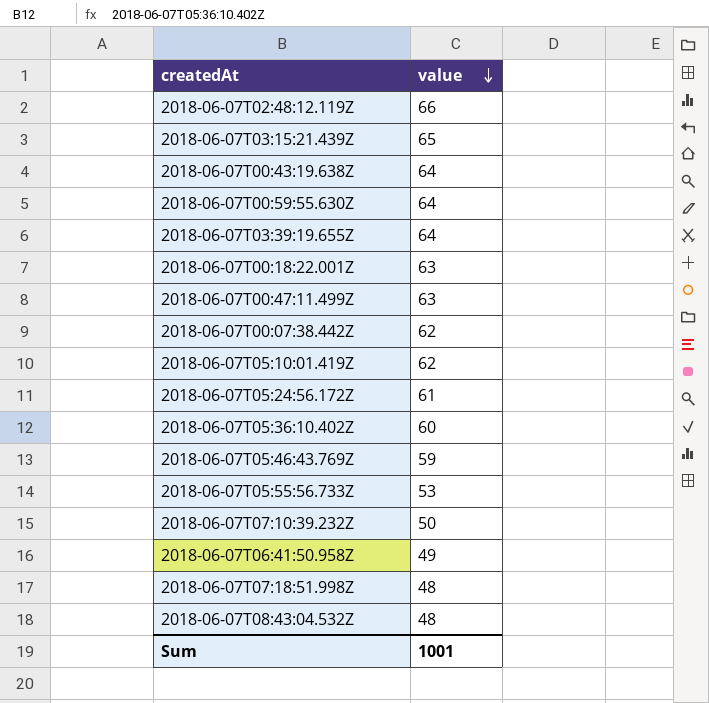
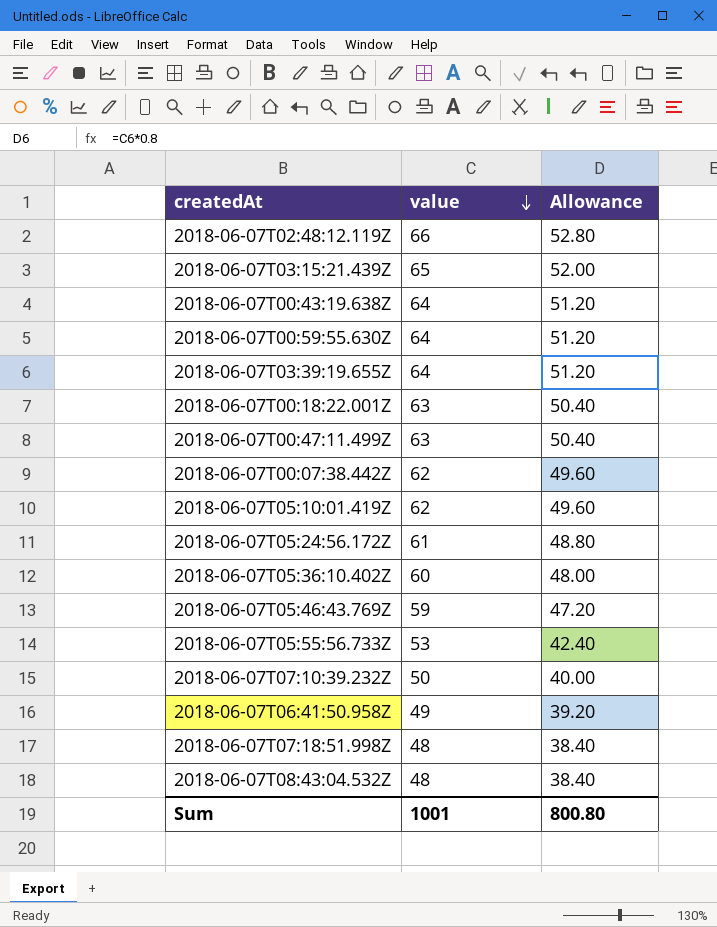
column Allowance | formula: none -> [value] * 0.8

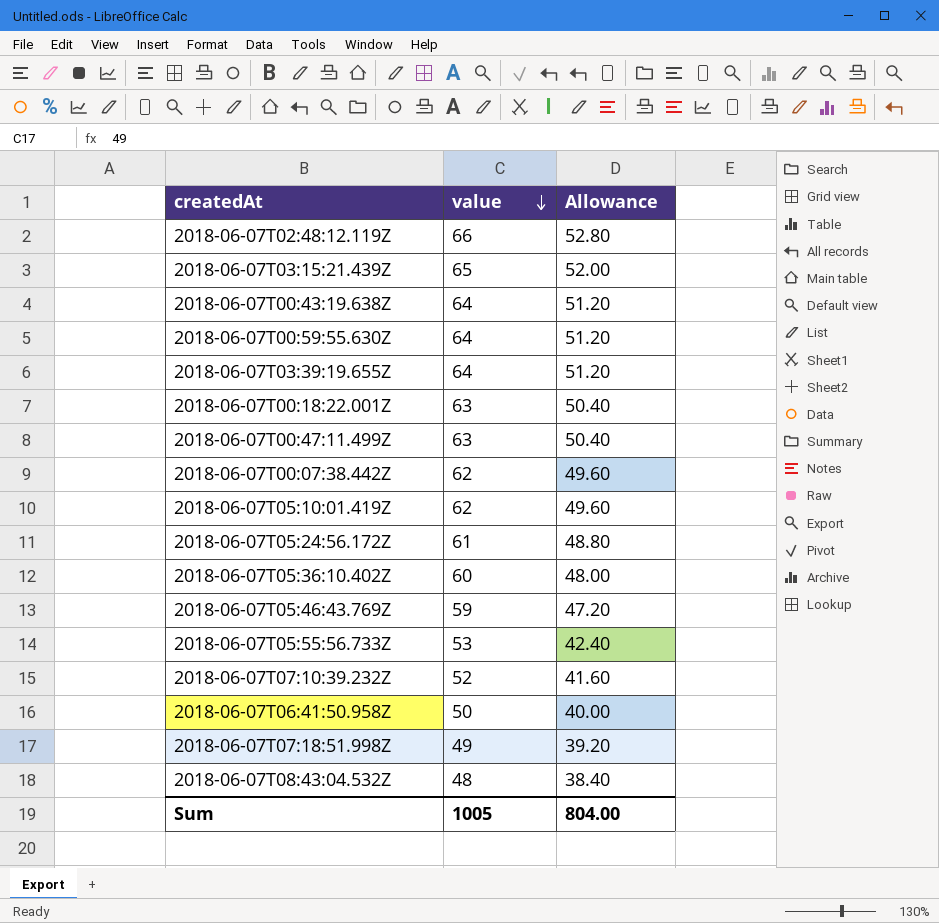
2018-06-07T07:10:39.232Z | value: 50 -> 52
2018-06-07T07:10:39.232Z | Allowance: 40.00 -> 41.60
2018-06-07T06:41:50.958Z | value: 49 -> 50
2018-06-07T06:41:50.958Z | Allowance: 39.20 -> 40.00
2018-06-07T07:18:51.998Z | value: 48 -> 49
2018-06-07T07:18:51.998Z | Allowance: 38.40 -> 39.20
Sum | value: 1001 -> 1005
Sum | Allowance: 800.80 -> 804.00

